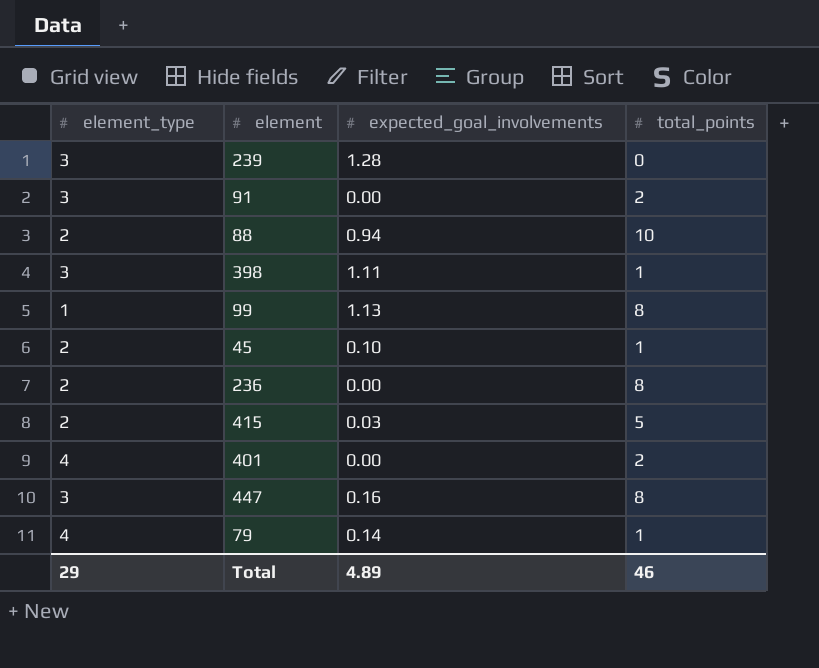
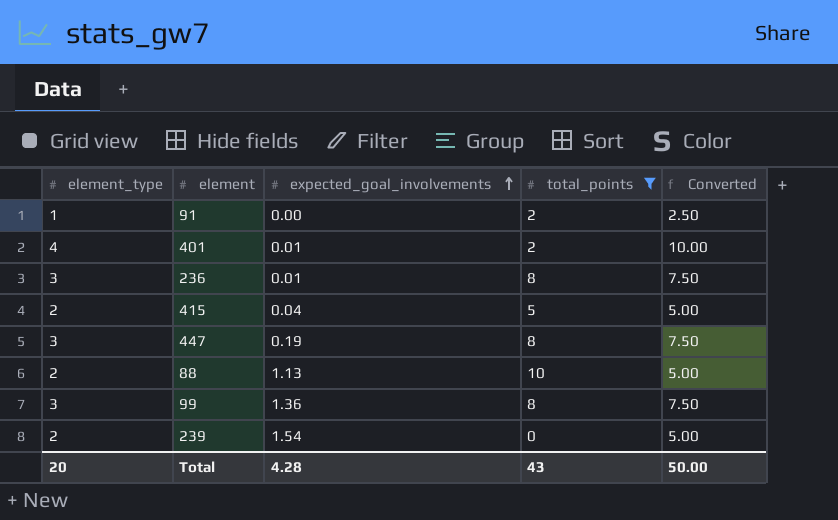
filter: none -> total_points != 1
row order: none -> expected_goal_involvements ascending
column Converted | formula: none -> [element_type] * 2.5
91 | element_type: 3 -> 1
401 | expected_goal_involvements: 0.00 -> 0.01
236 | element_type: 2 -> 3
236 | expected_goal_involvements: 0.00 -> 0.01
415 | expected_goal_involvements: 0.03 -> 0.04
447 | expected_goal_involvements: 0.16 -> 0.19
88 | expected_goal_involvements: 0.94 -> 1.13
99 | element_type: 1 -> 3
99 | expected_goal_involvements: 1.13 -> 1.36
239 | element_type: 3 -> 2
239 | expected_goal_involvements: 1.28 -> 1.54
Total | element_type: 29 -> 20
Total | expected_goal_involvements: 4.89 -> 4.28
Total | total_points: 46 -> 43

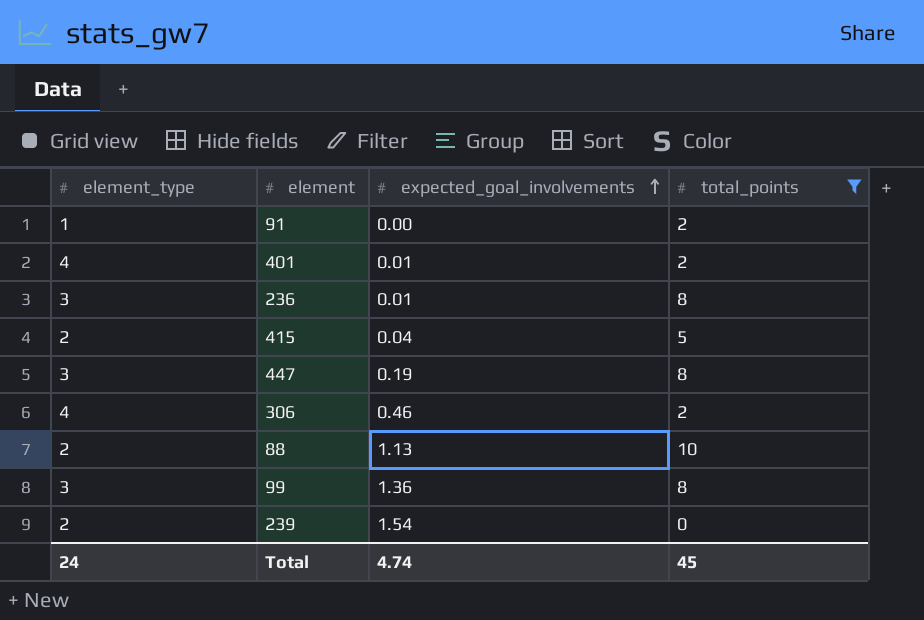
column Converted | formula: [element_type] * 2.5 -> none
row 306: none -> 4 | 0.46 | 2
Total | element_type: 20 -> 24
Total | expected_goal_involvements: 4.28 -> 4.74
Total | total_points: 43 -> 45

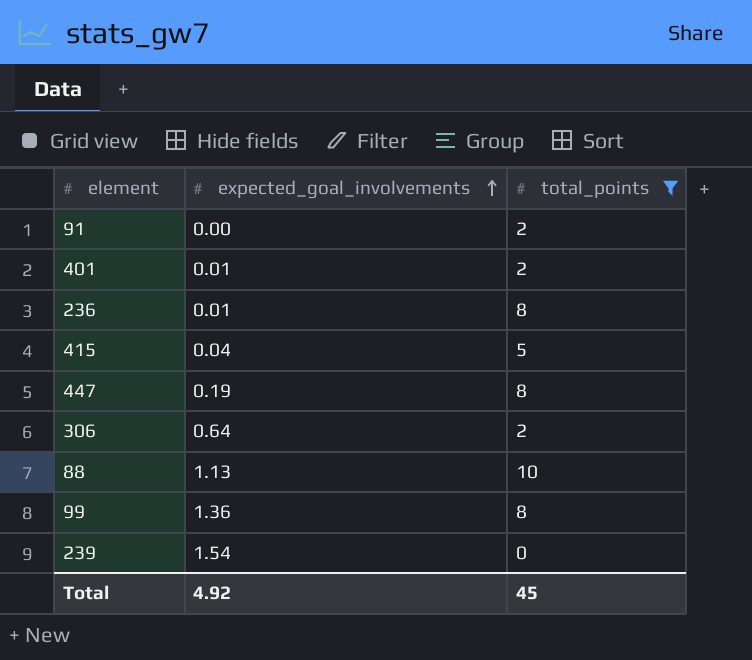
column element_type | position: 1 -> none
306 | expected_goal_involvements: 0.46 -> 0.64
Total | expected_goal_involvements: 4.74 -> 4.92

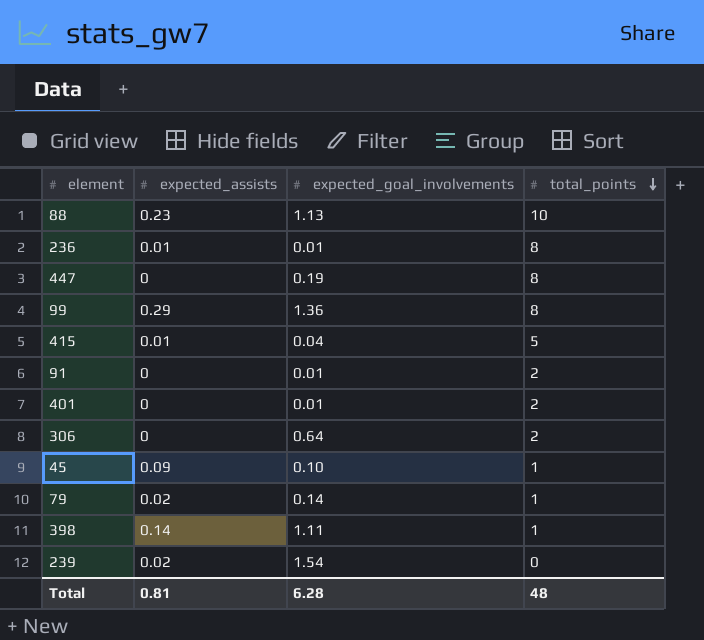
filter: total_points != 1 -> none
row order: expected_goal_involvements ascending -> total_points descending
column expected_assists | position: none -> 2
91 | expected_goal_involvements: 0.00 -> 0.01
Total | expected_goal_involvements: 4.92 -> 6.28
Total | total_points: 45 -> 48

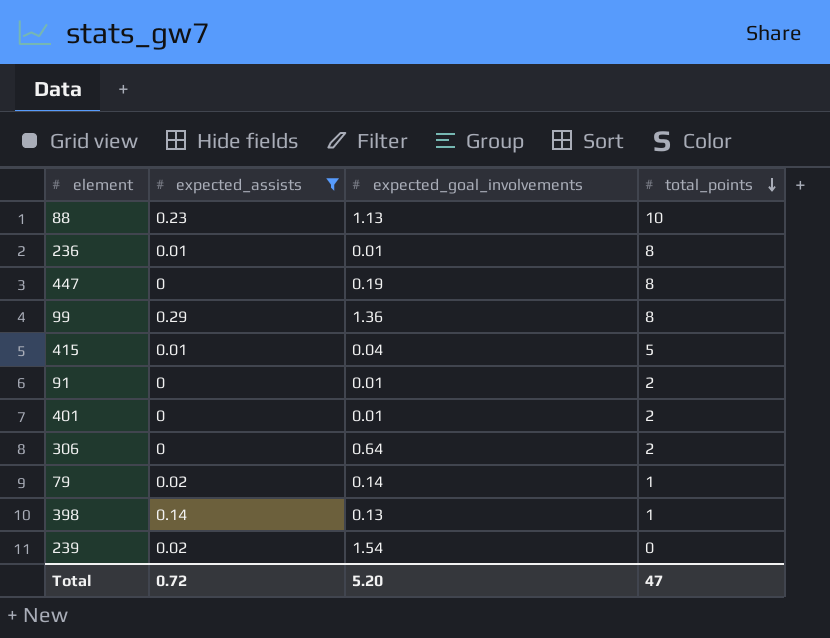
filter: none -> expected_assists != 0.09
398 | expected_goal_involvements: 1.11 -> 0.13
Total | expected_assists: 0.81 -> 0.72
Total | expected_goal_involvements: 6.28 -> 5.20
Total | total_points: 48 -> 47

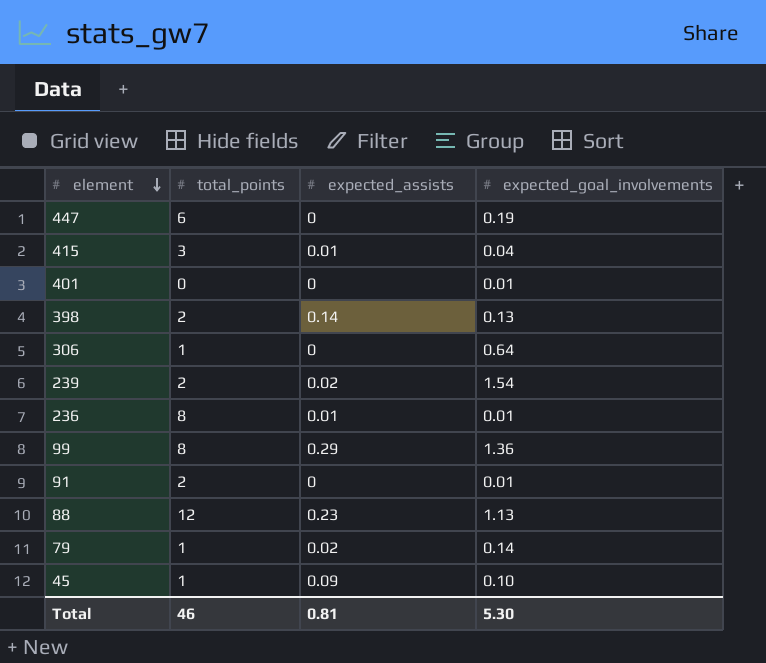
filter: expected_assists != 0.09 -> none
row order: total_points descending -> element descending
column total_points | position: 4 -> 2
447 | total_points: 8 -> 6
415 | total_points: 5 -> 3
401 | total_points: 2 -> 0
398 | total_points: 1 -> 2
306 | total_points: 2 -> 1
239 | total_points: 0 -> 2
88 | total_points: 10 -> 12
Total | total_points: 47 -> 46
Total | expected_assists: 0.72 -> 0.81
Total | expected_goal_involvements: 5.20 -> 5.30

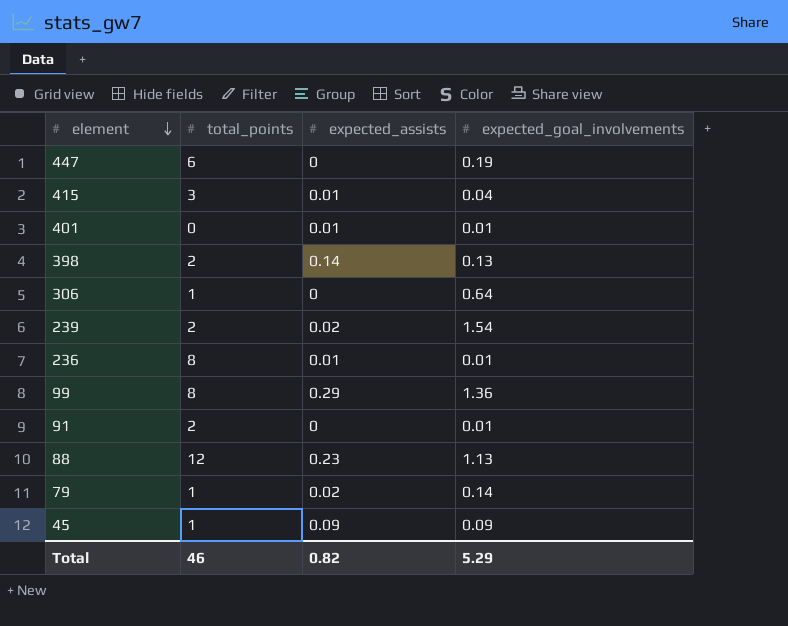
401 | expected_assists: 0 -> 0.01
45 | expected_goal_involvements: 0.10 -> 0.09
Total | expected_assists: 0.81 -> 0.82
Total | expected_goal_involvements: 5.30 -> 5.29

